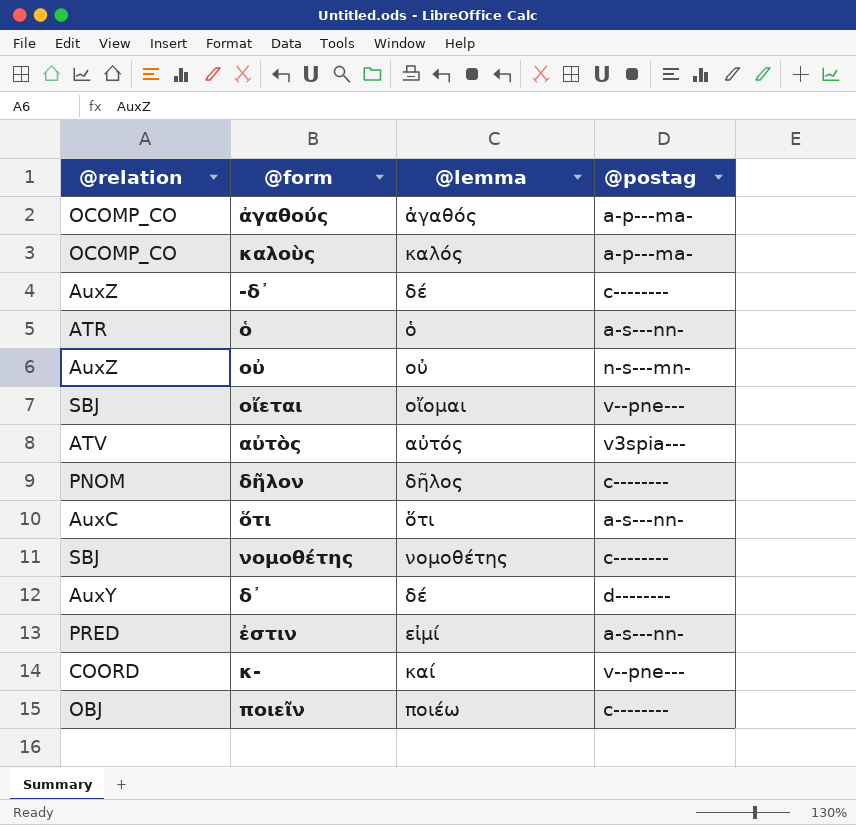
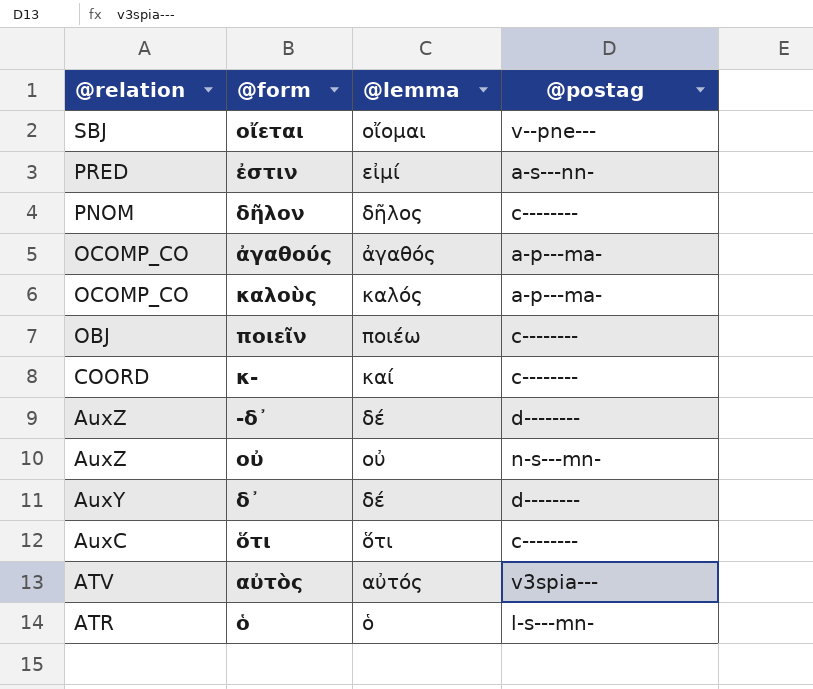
row order: none -> @relation descending
row νομοθέτης: SBJ | νομοθέτης | c-------- -> none
κ- | @postag: v--pne--- -> c--------
-δ᾽ | @postag: c-------- -> d--------
ὅτι | @postag: a-s---nn- -> c--------
ὁ | @postag: a-s---nn- -> l-s---mn-

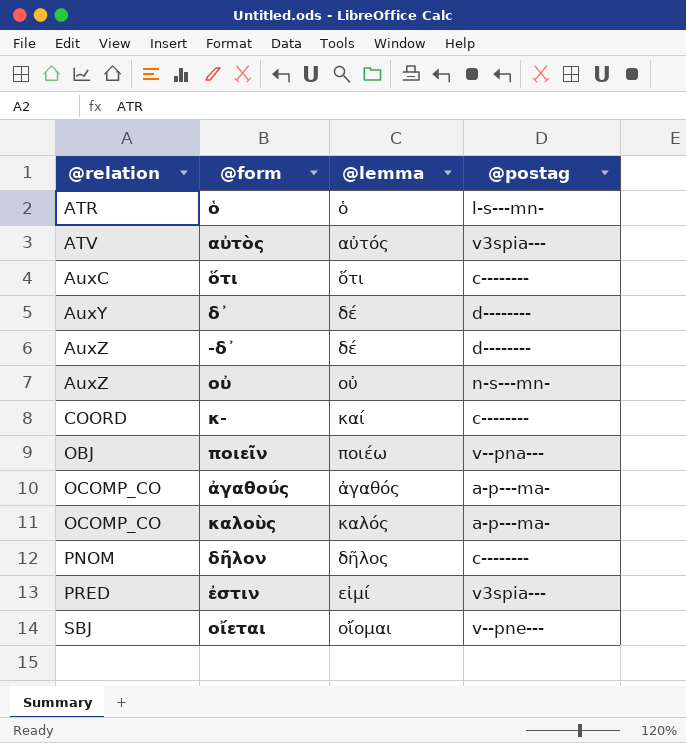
row order: @relation descending -> @relation ascending
ποιεῖν | @postag: c-------- -> v--pna---
ἐστιν | @postag: a-s---nn- -> v3spia---

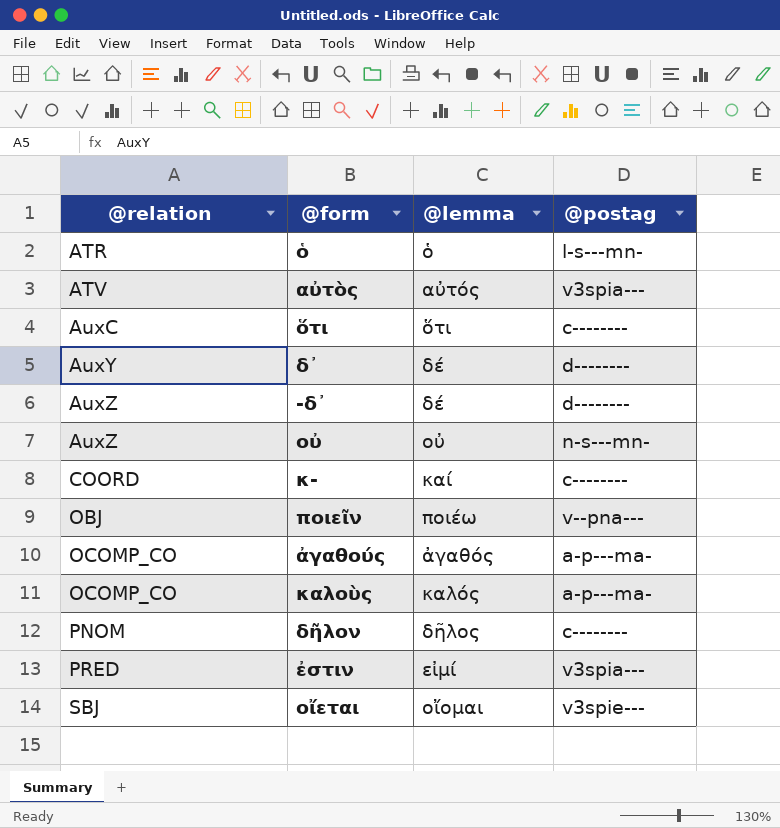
οἴεται | @postag: v--pne--- -> v3spie---

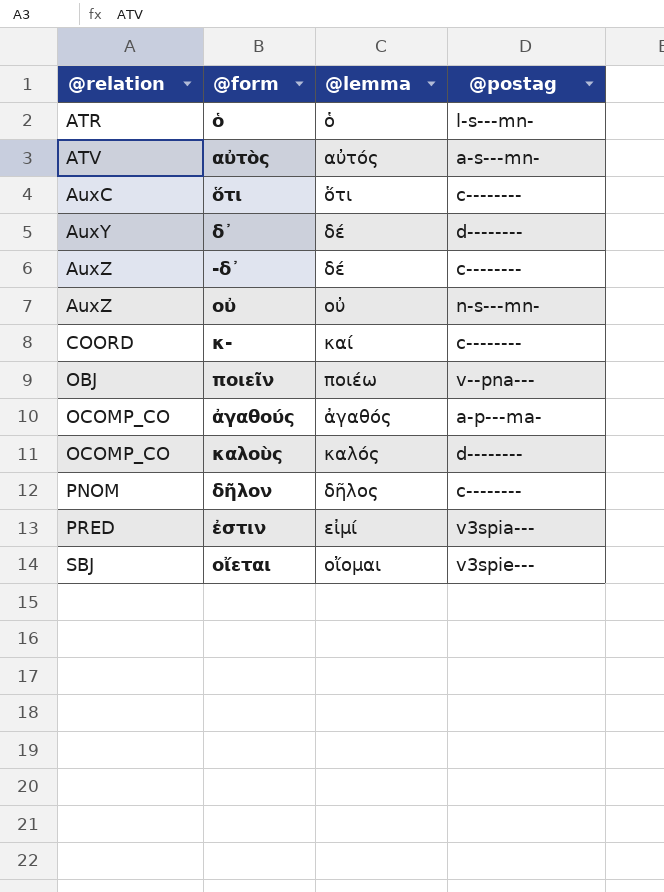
αὐτὸς | @postag: v3spia--- -> a-s---mn-
-δ᾽ | @postag: d-------- -> c--------
καλοὺς | @postag: a-p---ma- -> d--------

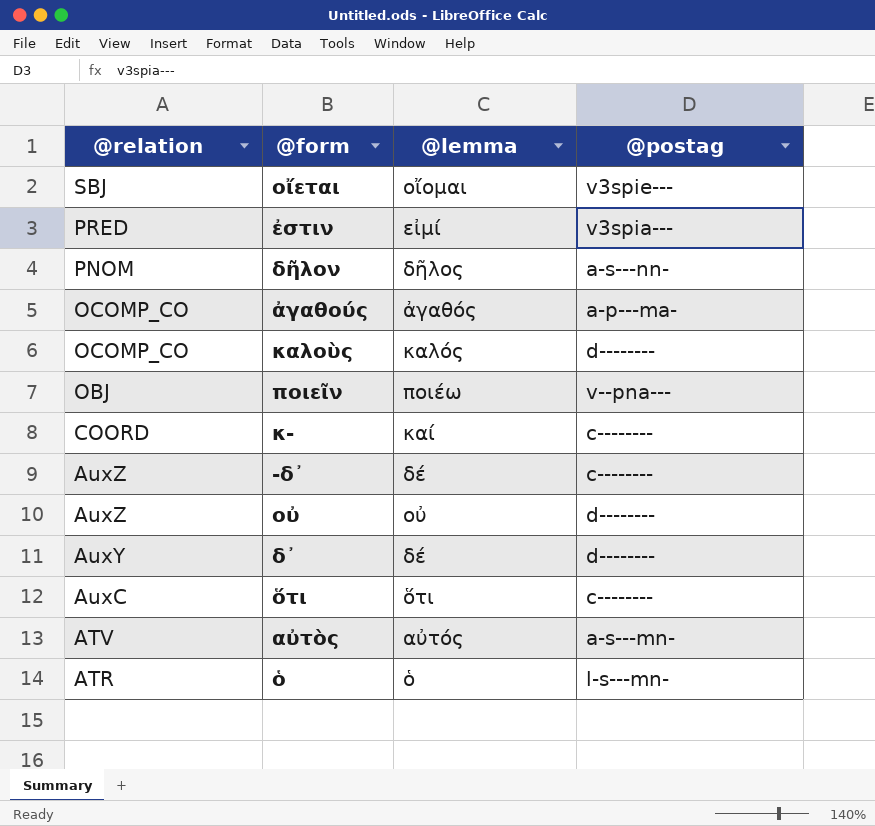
row order: @relation ascending -> @relation descending
δῆλον | @postag: c-------- -> a-s---nn-
οὐ | @postag: n-s---mn- -> d--------

